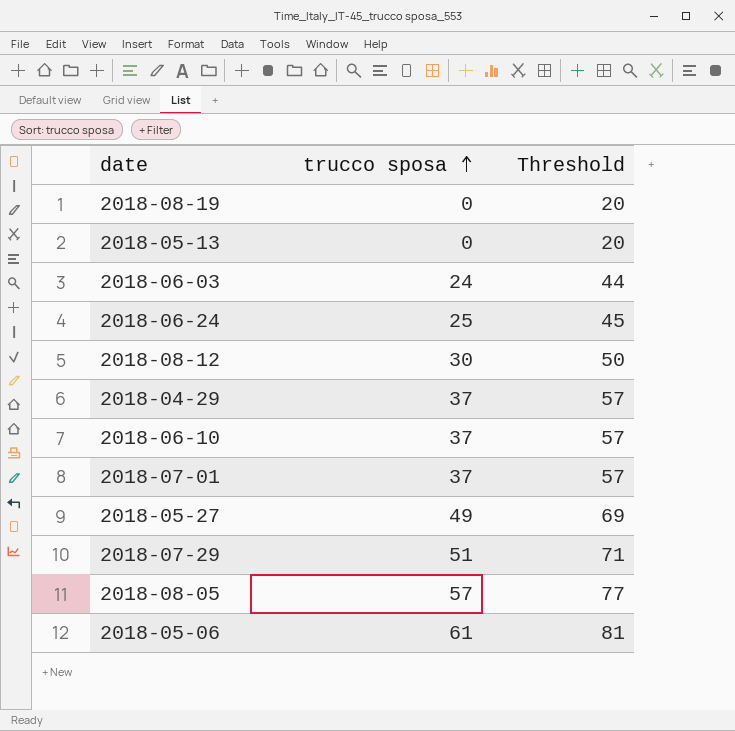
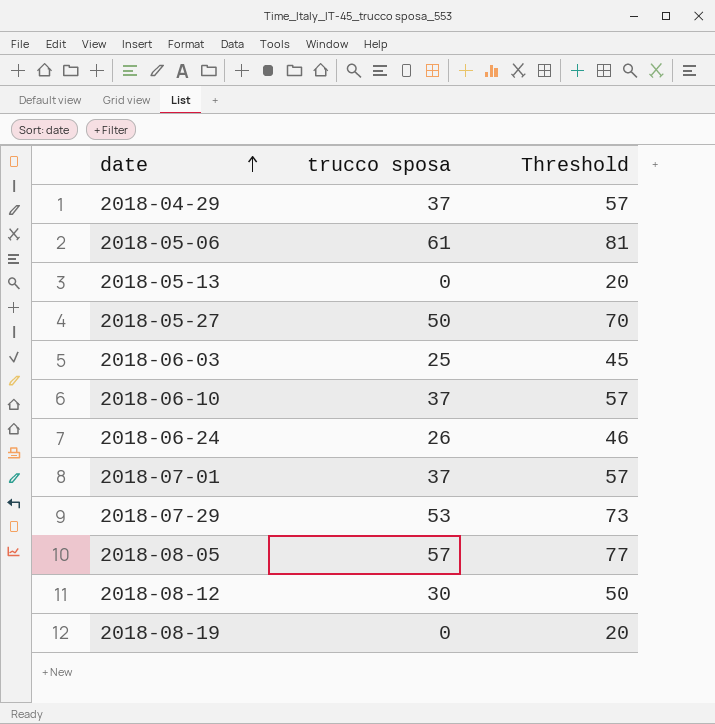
row order: trucco sposa ascending -> date ascending
2018-05-27 | trucco sposa: 49 -> 50
2018-05-27 | Threshold: 69 -> 70
2018-06-03 | trucco sposa: 24 -> 25
2018-06-03 | Threshold: 44 -> 45
2018-06-24 | trucco sposa: 25 -> 26
2018-06-24 | Threshold: 45 -> 46
2018-07-29 | trucco sposa: 51 -> 53
2018-07-29 | Threshold: 71 -> 73

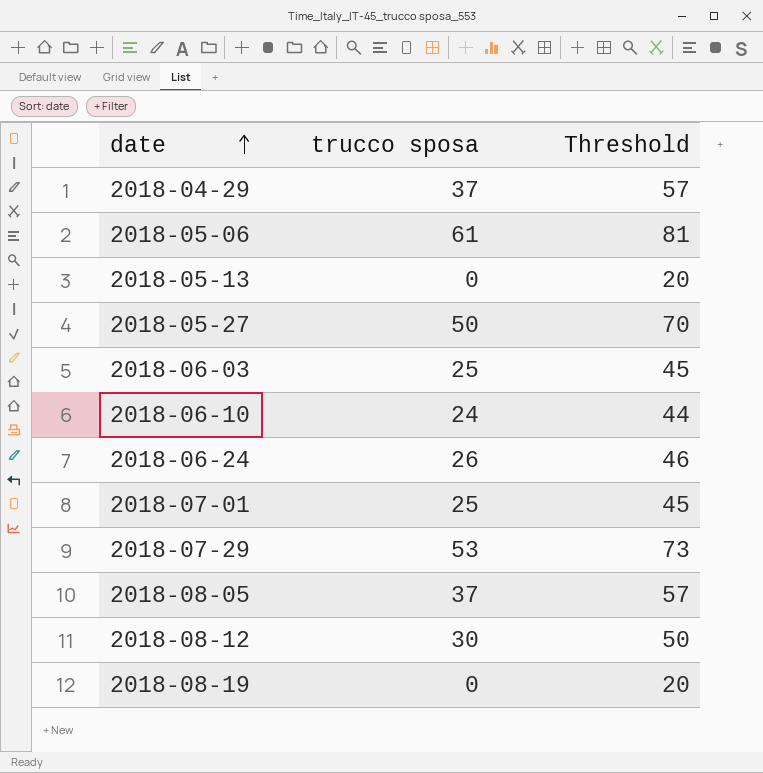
2018-06-10 | trucco sposa: 37 -> 24
2018-06-10 | Threshold: 57 -> 44
2018-07-01 | trucco sposa: 37 -> 25
2018-07-01 | Threshold: 57 -> 45
2018-08-05 | trucco sposa: 57 -> 37
2018-08-05 | Threshold: 77 -> 57

